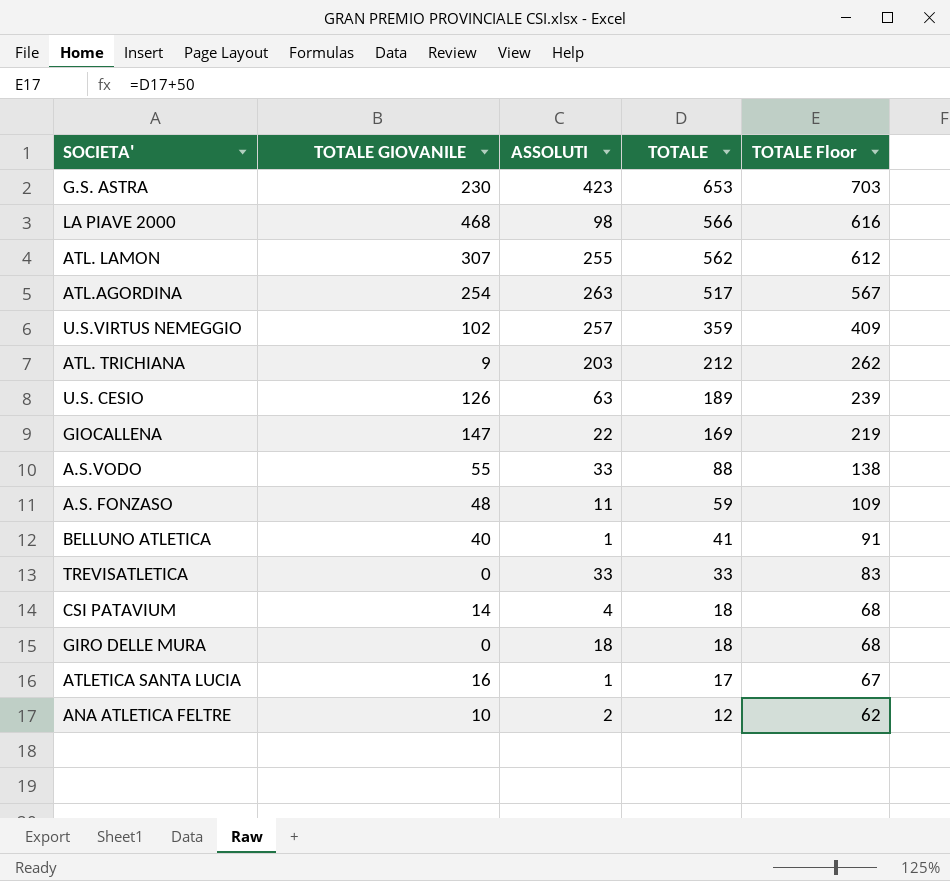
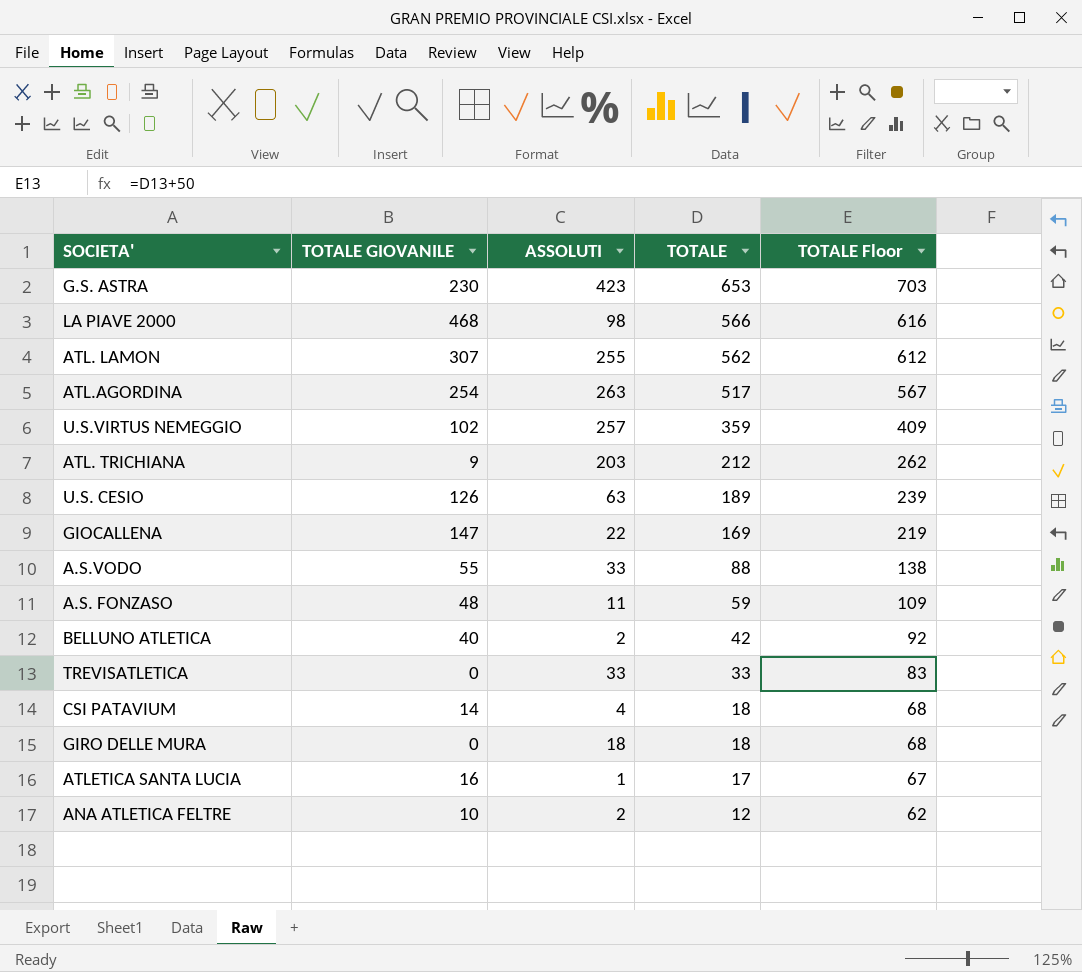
BELLUNO ATLETICA | ASSOLUTI: 1 -> 2
BELLUNO ATLETICA | TOTALE: 41 -> 42
BELLUNO ATLETICA | TOTALE Floor: 91 -> 92

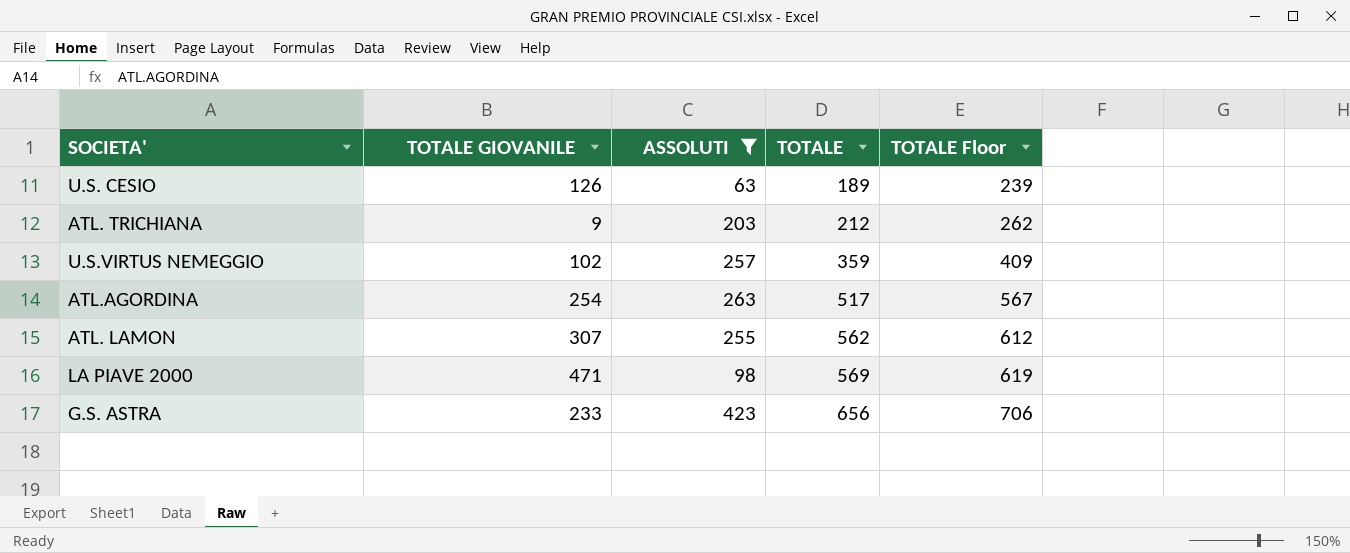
filter: none -> ASSOLUTI >= 63
row order: TOTALE descending -> TOTALE ascending
LA PIAVE 2000 | TOTALE GIOVANILE: 468 -> 471
LA PIAVE 2000 | TOTALE: 566 -> 569
LA PIAVE 2000 | TOTALE Floor: 616 -> 619
G.S. ASTRA | TOTALE GIOVANILE: 230 -> 233
G.S. ASTRA | TOTALE: 653 -> 656
G.S. ASTRA | TOTALE Floor: 703 -> 706

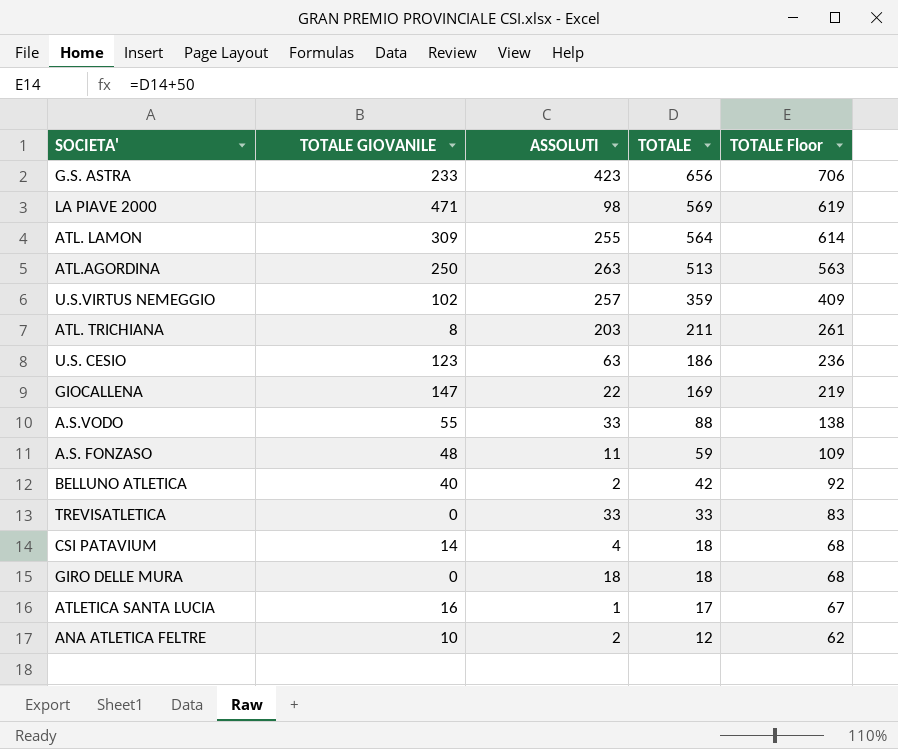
filter: ASSOLUTI >= 63 -> none
row order: TOTALE ascending -> TOTALE descending
ATL. LAMON | TOTALE GIOVANILE: 307 -> 309
ATL. LAMON | TOTALE: 562 -> 564
ATL. LAMON | TOTALE Floor: 612 -> 614
ATL.AGORDINA | TOTALE GIOVANILE: 254 -> 250
ATL.AGORDINA | TOTALE: 517 -> 513
ATL.AGORDINA | TOTALE Floor: 567 -> 563
ATL. TRICHIANA | TOTALE GIOVANILE: 9 -> 8
ATL. TRICHIANA | TOTALE: 212 -> 211
ATL. TRICHIANA | TOTALE Floor: 262 -> 261
U.S. CESIO | TOTALE GIOVANILE: 126 -> 123
U.S. CESIO | TOTALE: 189 -> 186
U.S. CESIO | TOTALE Floor: 239 -> 236

